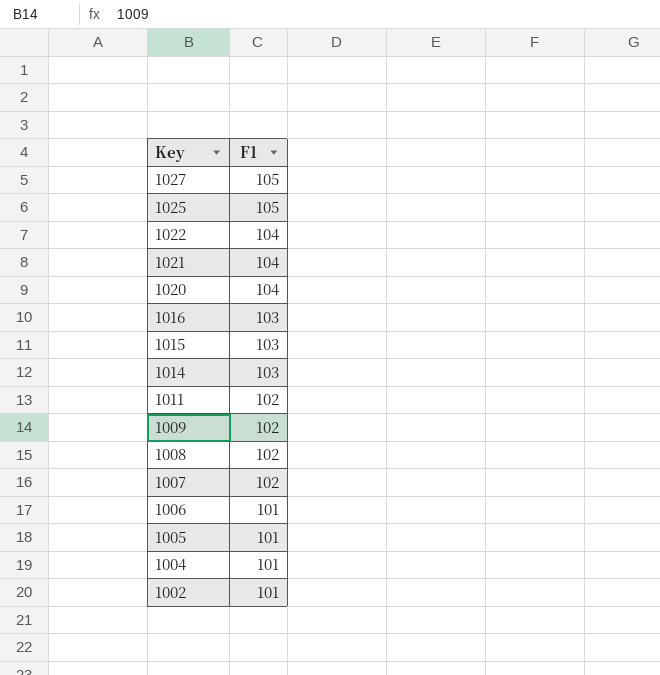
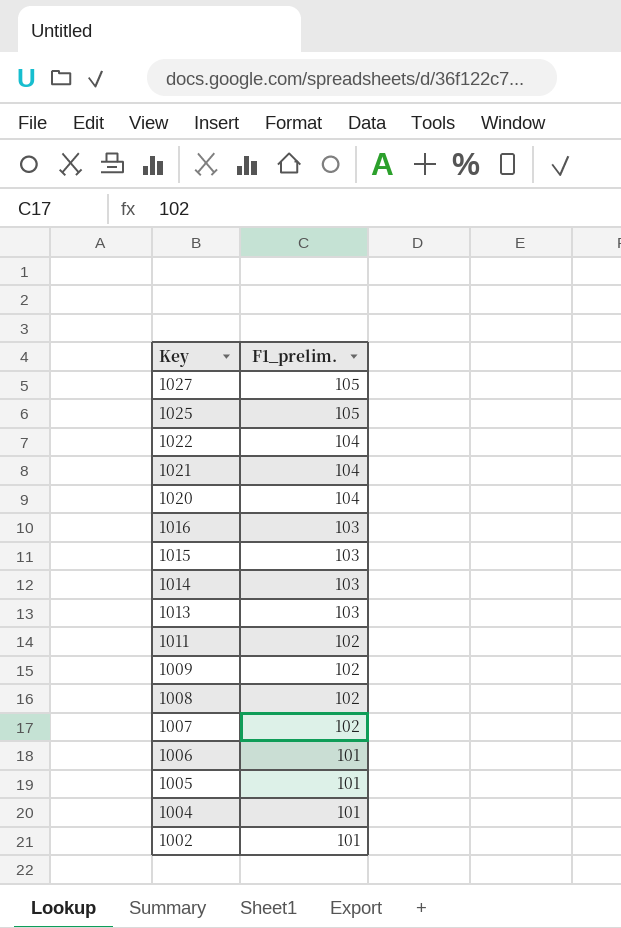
column name: F1 -> F1_prelim.
row 1013: none -> 103

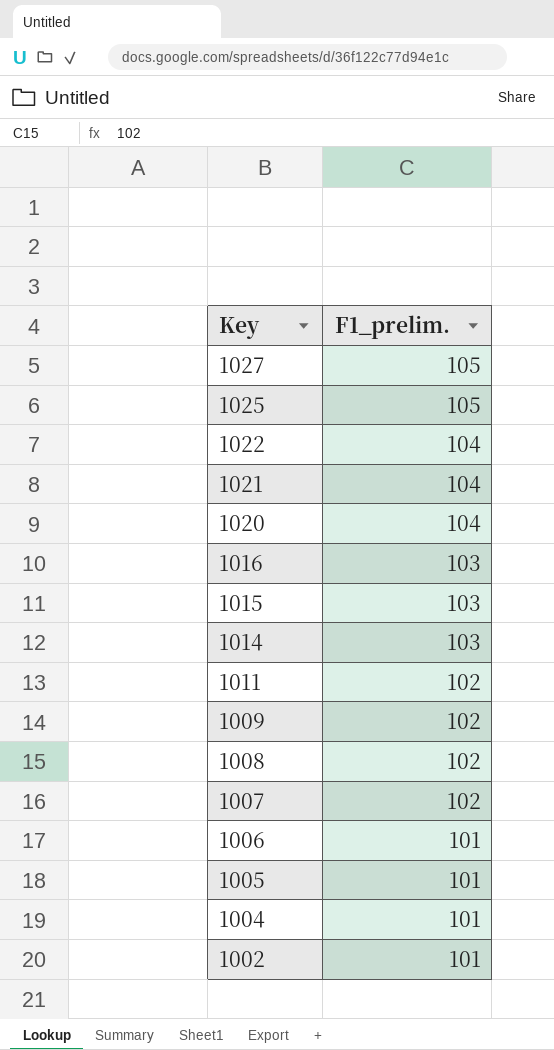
row 1013: 103 -> none

